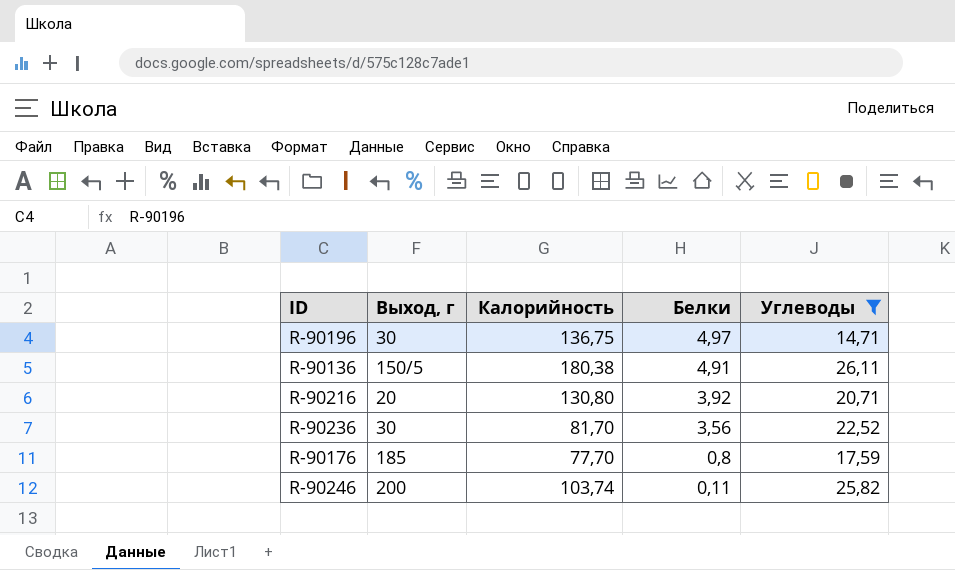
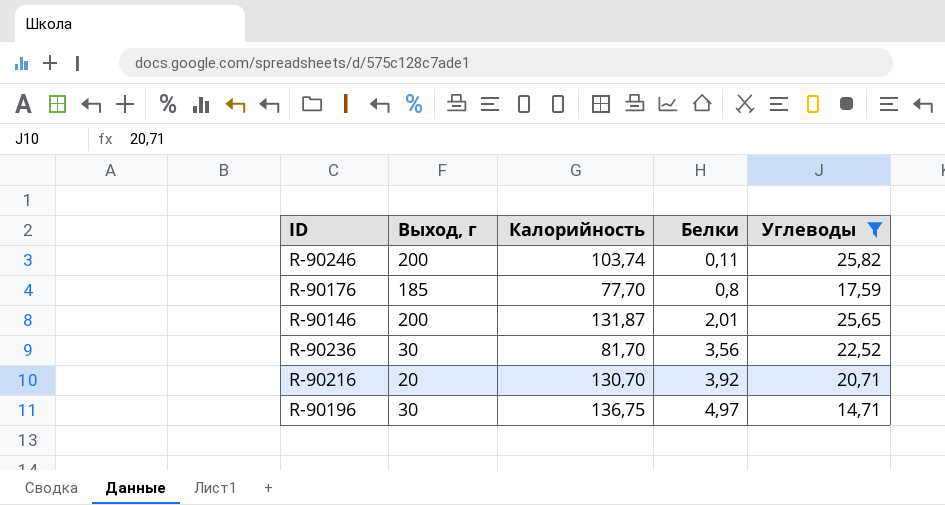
row order: Белки descending -> Белки ascending
row R-90136: 150/5 | 180,38 | 4,91 | 26,11 -> none
row R-90146: none -> 200 | 131,87 | 2,01 | 25,65
R-90216 | Калорийность: 130,80 -> 130,70

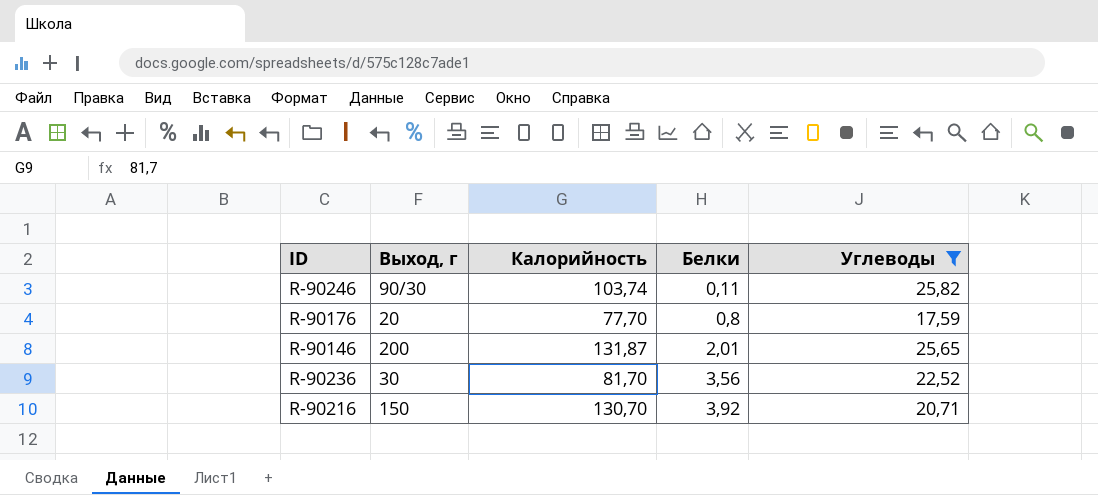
row R-90196: 30 | 136,75 | 4,97 | 14,71 -> none
R-90246 | Выход, г: 200 -> 90/30
R-90176 | Выход, г: 185 -> 20
R-90216 | Выход, г: 20 -> 150

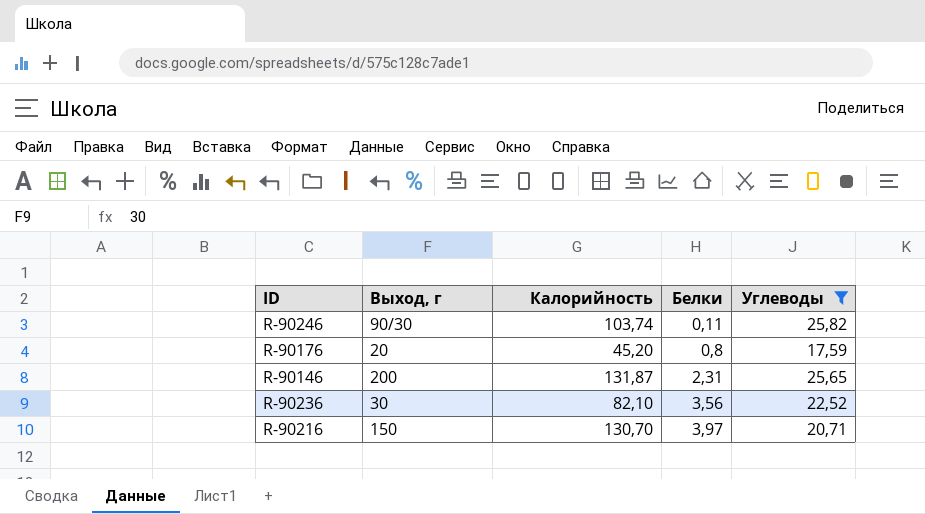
R-90176 | Калорийность: 77,70 -> 45,20
R-90146 | Белки: 2,01 -> 2,31
R-90236 | Калорийность: 81,70 -> 82,10
R-90216 | Белки: 3,92 -> 3,97

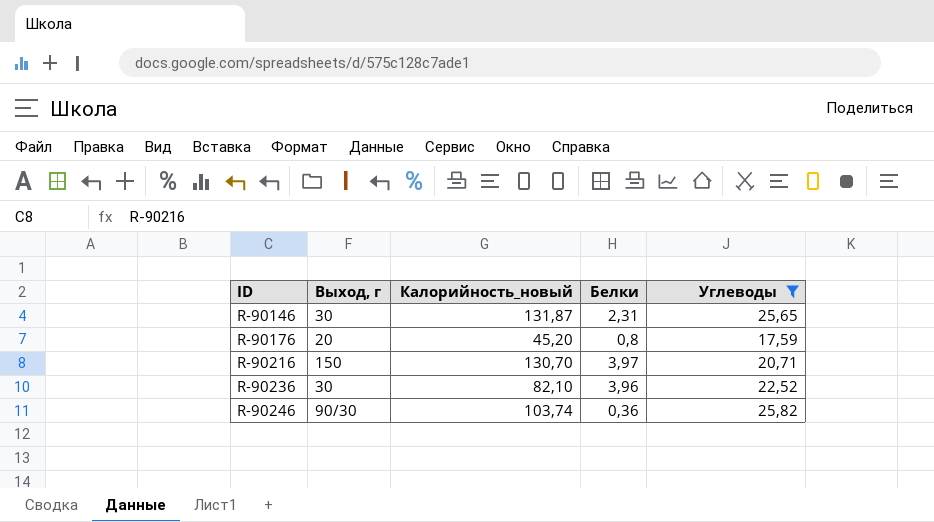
row order: Белки ascending -> ID ascending
column name: Калорийность -> Калорийность_новый
R-90146 | Выход, г: 200 -> 30
R-90236 | Белки: 3,56 -> 3,96
R-90246 | Белки: 0,11 -> 0,36

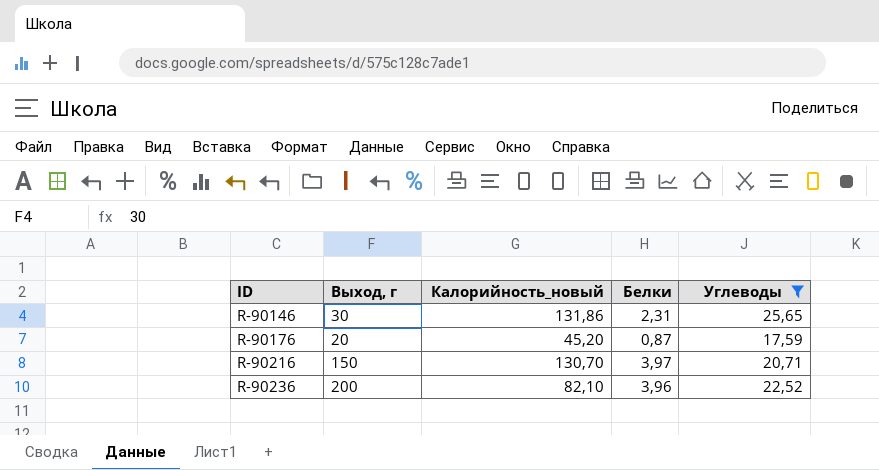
row R-90246: 90/30 | 103,74 | 0,36 | 25,82 -> none
R-90146 | Калорийность_новый: 131,87 -> 131,86
R-90176 | Белки: 0,8 -> 0,87
R-90236 | Выход, г: 30 -> 200

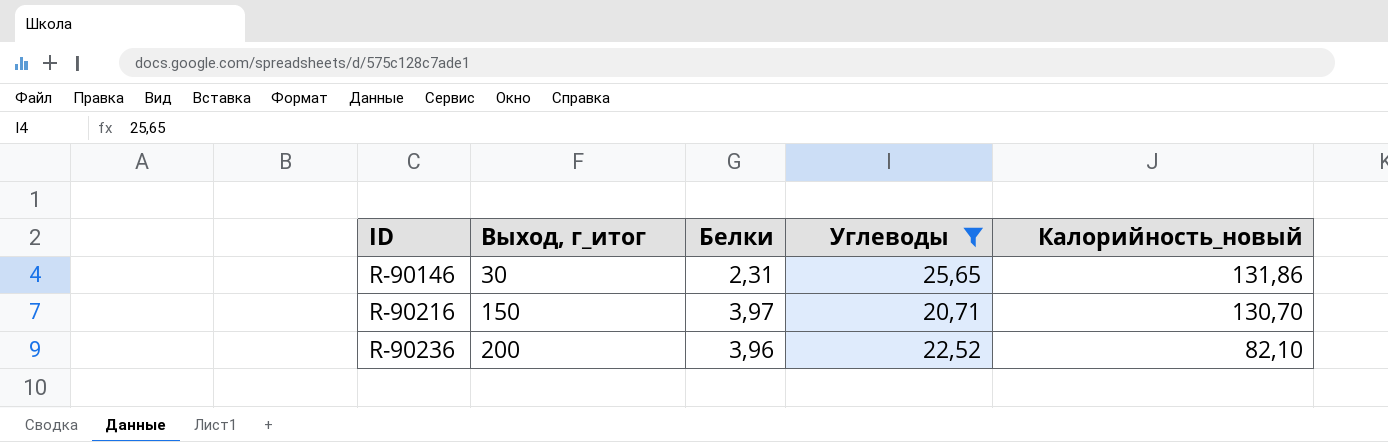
column name: Выход, г -> Выход, г_итог
column Калорийность_новый | position: 3 -> 5
row R-90176: 20 | 45,20 | 0,87 | 17,59 -> none

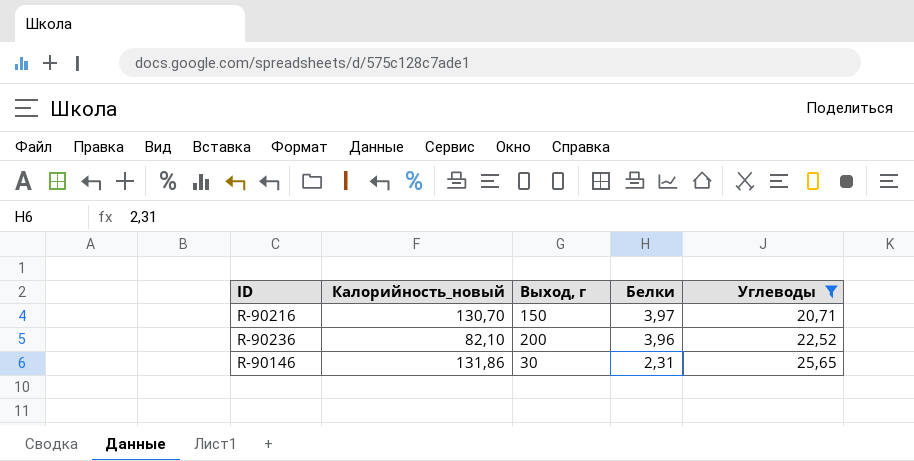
row order: ID ascending -> Белки descending
column Калорийность_новый | position: 5 -> 2
column name: Выход, г_итог -> Выход, г

